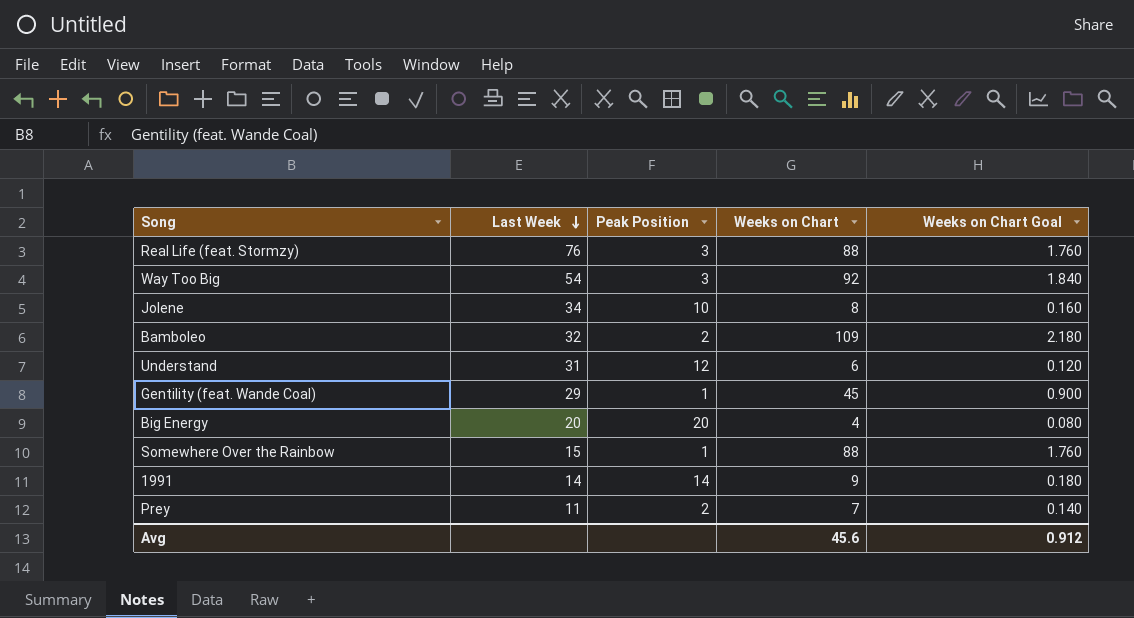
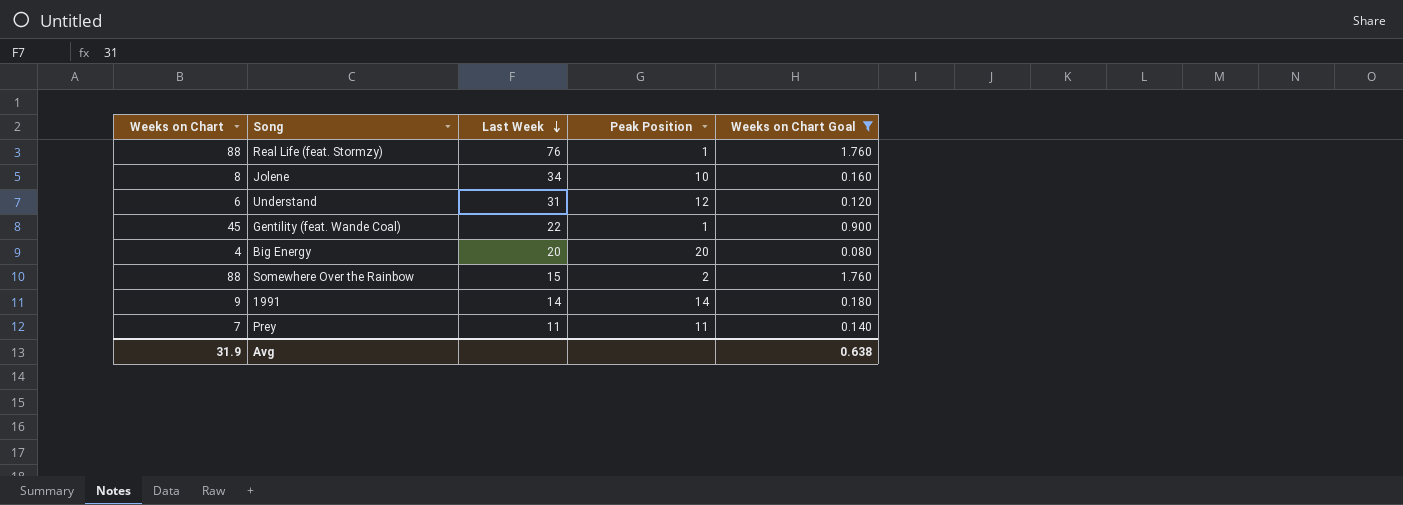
filter: none -> Weeks on Chart Goal <= 1.760
column Weeks on Chart | position: 4 -> 1
Real Life (feat. Stormzy) | Peak Position: 3 -> 1
Gentility (feat. Wande Coal) | Last Week: 29 -> 22
Somewhere Over the Rainbow | Peak Position: 1 -> 2
Prey | Peak Position: 2 -> 11
Avg | Weeks on Chart: 45.6 -> 31.9
Avg | Weeks on Chart Goal: 0.912 -> 0.638

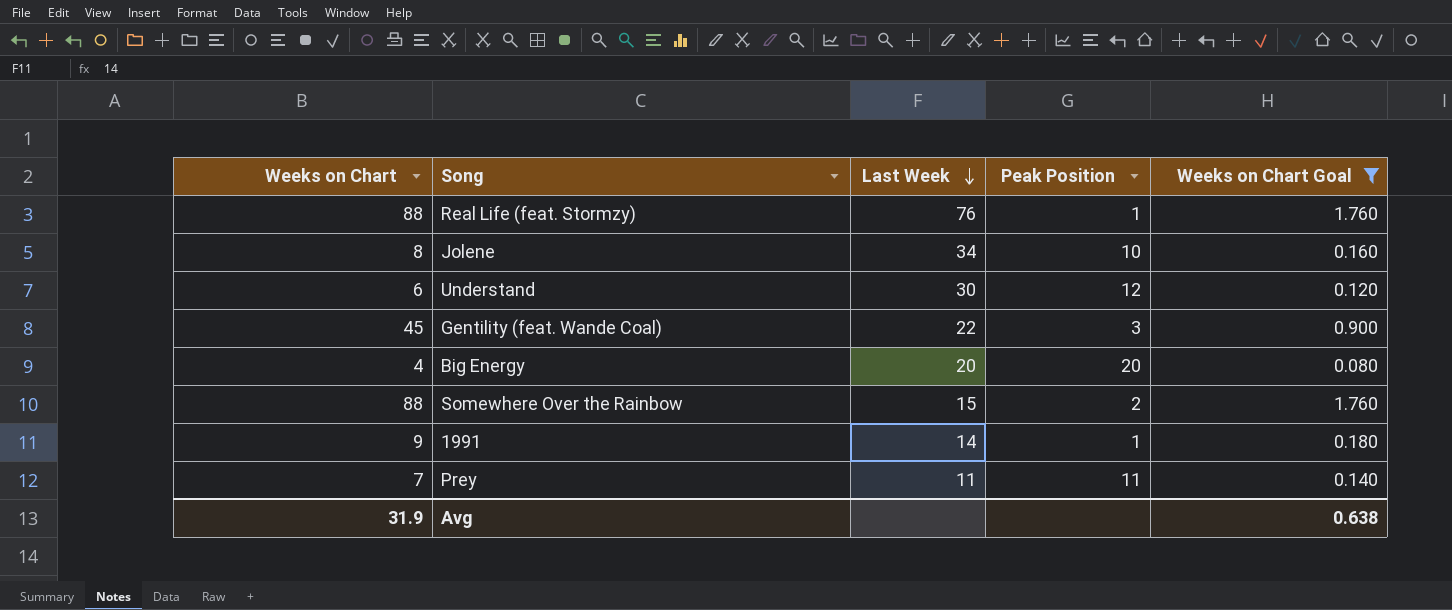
Understand | Last Week: 31 -> 30
Gentility (feat. Wande Coal) | Peak Position: 1 -> 3
1991 | Peak Position: 14 -> 1

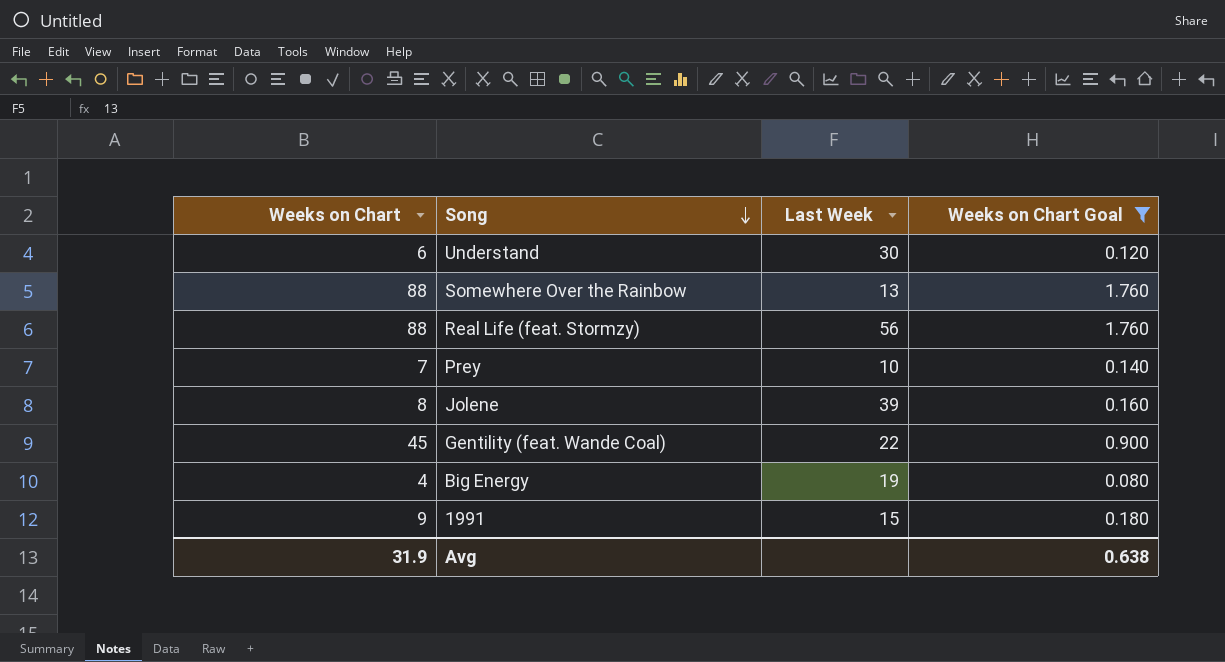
row order: Last Week descending -> Song descending
column Peak Position | position: 4 -> none
Somewhere Over the Rainbow | Last Week: 15 -> 13
Real Life (feat. Stormzy) | Last Week: 76 -> 56
Prey | Last Week: 11 -> 10
Jolene | Last Week: 34 -> 39
Big Energy | Last Week: 20 -> 19
1991 | Last Week: 14 -> 15

